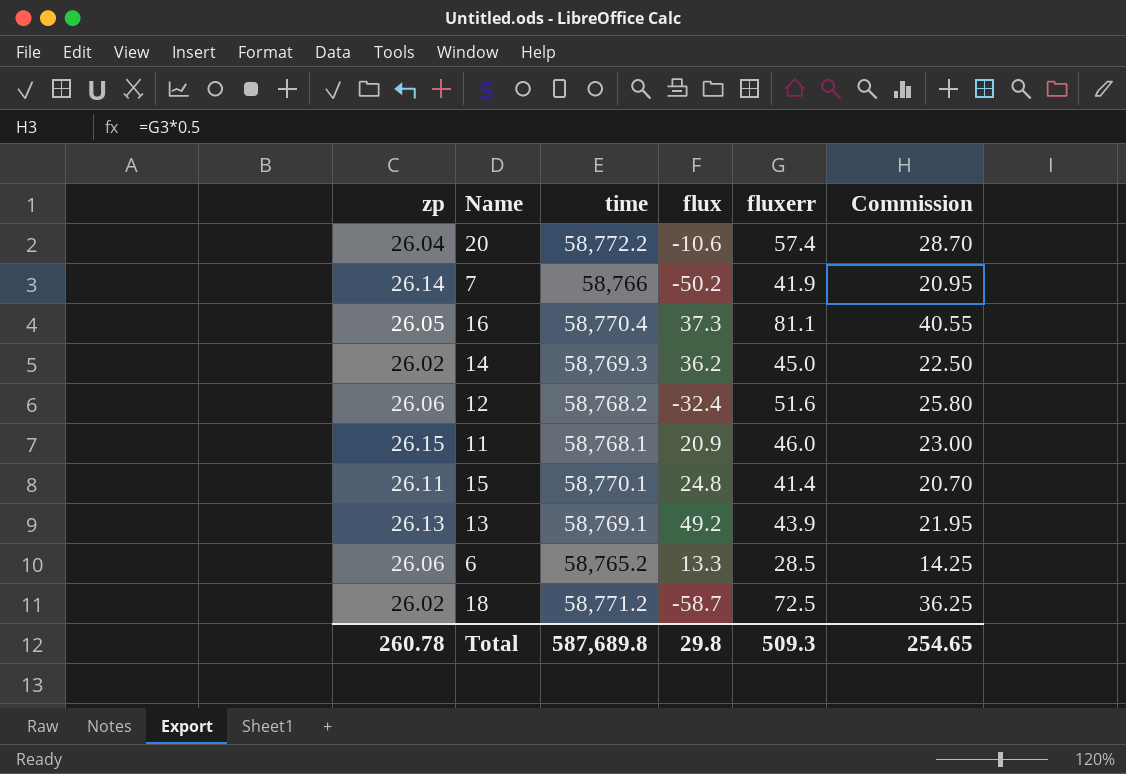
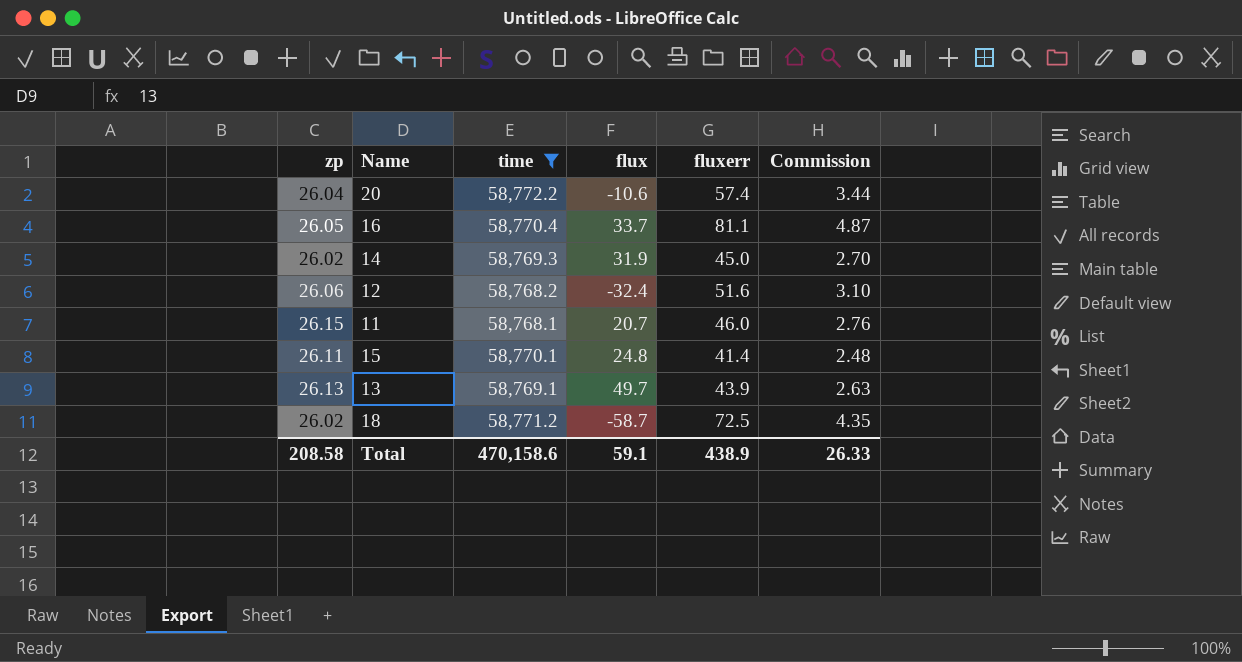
filter: none -> time >= 58,768.1
column Commission | formula: [fluxerr] * 0.5 -> [fluxerr] * 0.06
16 | flux: 37.3 -> 33.7
14 | flux: 36.2 -> 31.9
11 | flux: 20.9 -> 20.7
13 | flux: 49.2 -> 49.7
Total | zp: 260.78 -> 208.58
Total | time: 587,689.8 -> 470,158.6
Total | flux: 29.8 -> 59.1
Total | fluxerr: 509.3 -> 438.9
Total | Commission: 254.65 -> 26.33

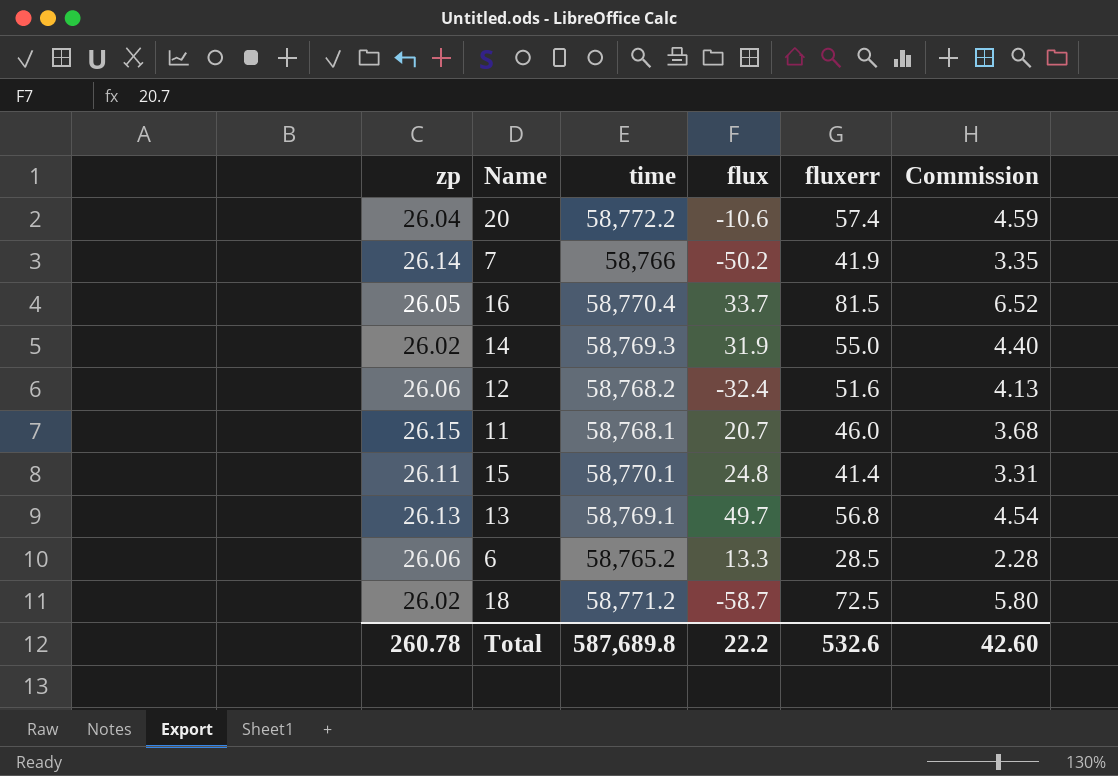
filter: time >= 58,768.1 -> none
column Commission | formula: [fluxerr] * 0.06 -> [fluxerr] * 0.08
16 | fluxerr: 81.1 -> 81.5
14 | fluxerr: 45.0 -> 55.0
13 | fluxerr: 43.9 -> 56.8
Total | zp: 208.58 -> 260.78
Total | time: 470,158.6 -> 587,689.8
Total | flux: 59.1 -> 22.2
Total | fluxerr: 438.9 -> 532.6
Total | Commission: 26.33 -> 42.60

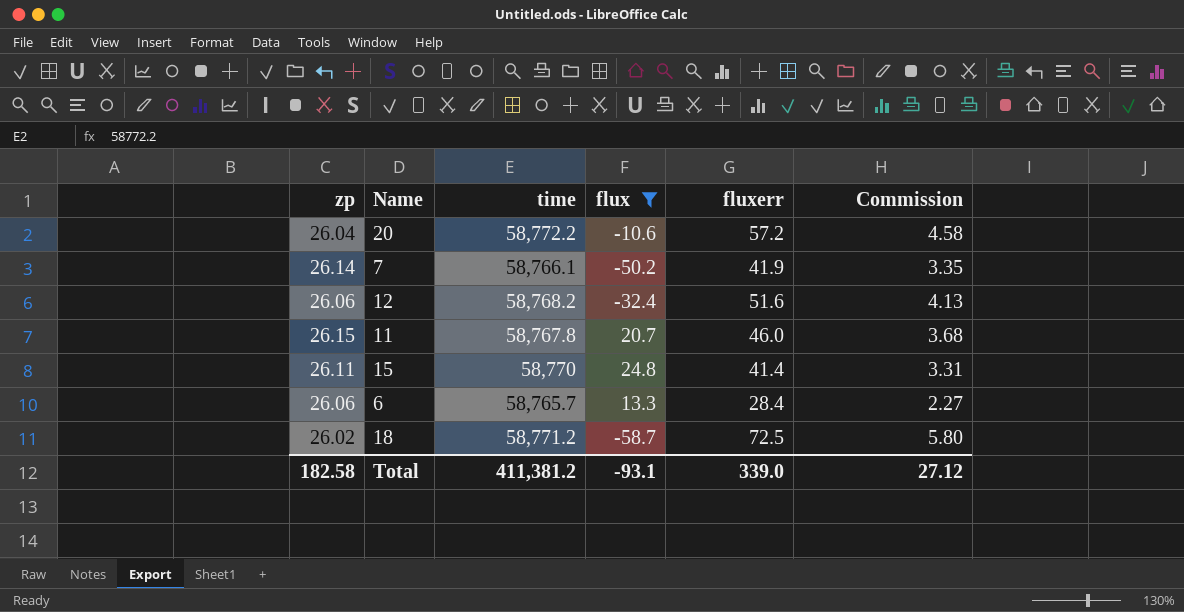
filter: none -> flux <= 24.8
20 | fluxerr: 57.4 -> 57.2
20 | Commission: 4.59 -> 4.58
7 | time: 58,766 -> 58,766.1
11 | time: 58,768.1 -> 58,767.8
15 | time: 58,770.1 -> 58,770
6 | time: 58,765.2 -> 58,765.7
6 | fluxerr: 28.5 -> 28.4
6 | Commission: 2.28 -> 2.27
Total | zp: 260.78 -> 182.58
Total | time: 587,689.8 -> 411,381.2
Total | flux: 22.2 -> -93.1
Total | fluxerr: 532.6 -> 339.0
Total | Commission: 42.60 -> 27.12

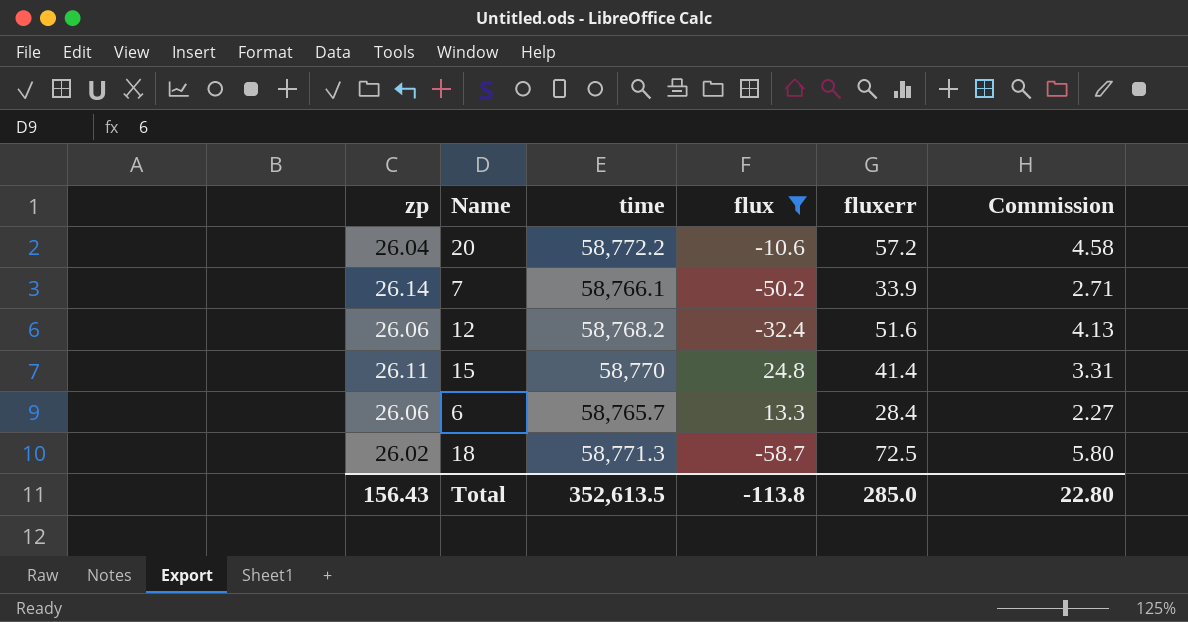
row 11: 26.15 | 58,767.8 | 20.7 | 46.0 | 3.68 -> none
7 | fluxerr: 41.9 -> 33.9
7 | Commission: 3.35 -> 2.71
18 | time: 58,771.2 -> 58,771.3
Total | zp: 182.58 -> 156.43
Total | time: 411,381.2 -> 352,613.5
Total | flux: -93.1 -> -113.8
Total | fluxerr: 339.0 -> 285.0
Total | Commission: 27.12 -> 22.80

